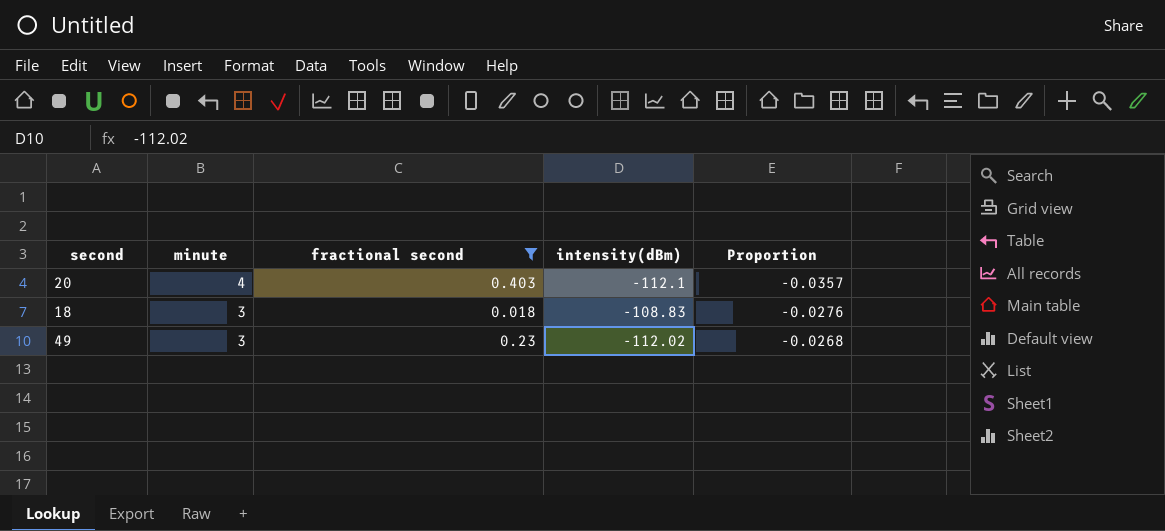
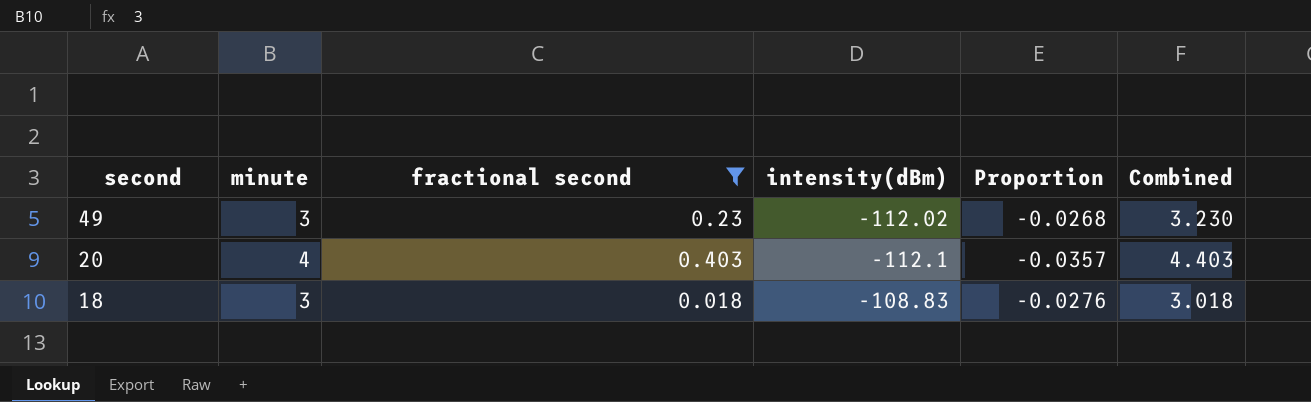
row order: minute descending -> second descending
column Combined | formula: none -> [minute] + [fractional second]

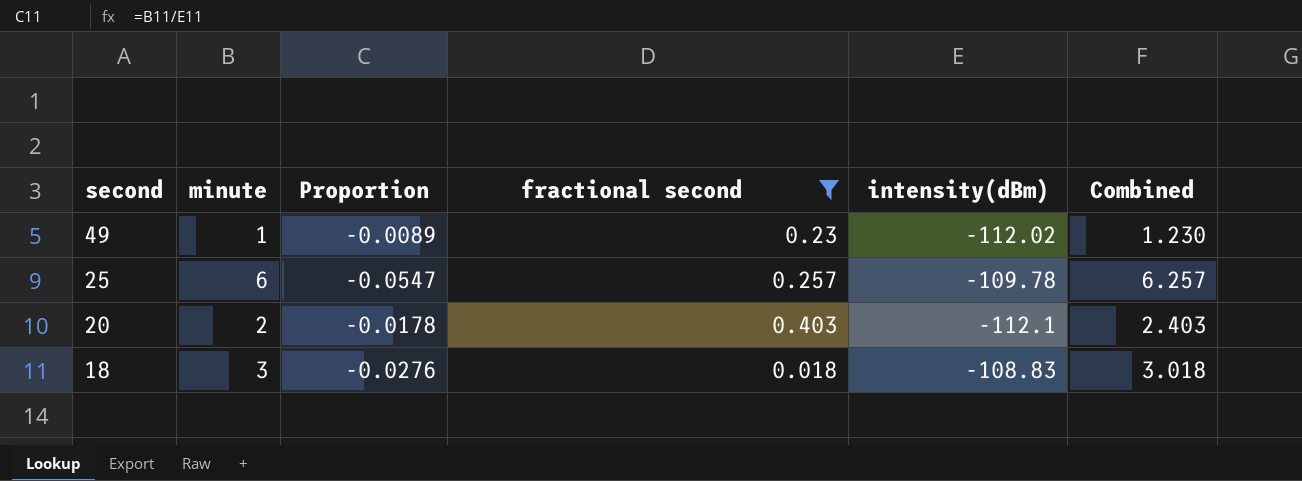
column Proportion | position: 5 -> 3
49 | minute: 3 -> 1
49 | Proportion: -0.0268 -> -0.0089
49 | Combined: 3.230 -> 1.230
row 25: none -> 6 | -0.0547 | 0.257 | -109.78 | 6.257
20 | minute: 4 -> 2
20 | Proportion: -0.0357 -> -0.0178
20 | Combined: 4.403 -> 2.403

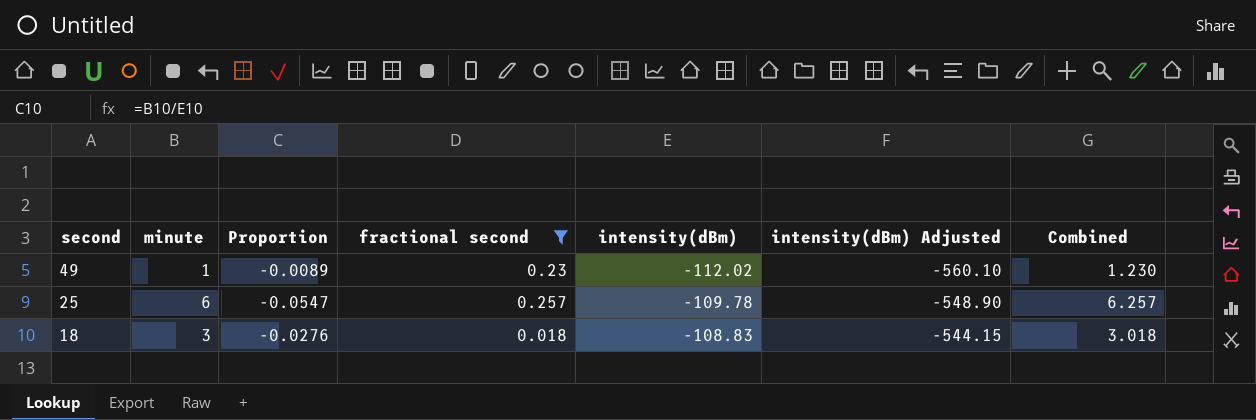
column intensity(dBm) Adjusted | formula: none -> [intensity(dBm)] * 5
row 20: 2 | -0.0178 | 0.403 | -112.1 | 2.403 -> none

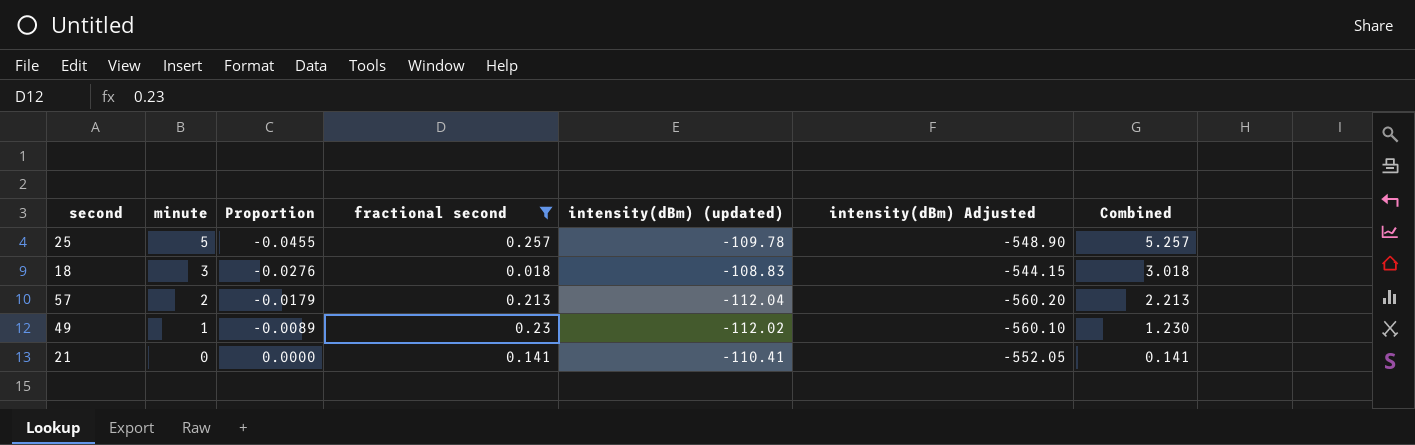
row order: second descending -> minute descending
column name: intensity(dBm) -> intensity(dBm) (updated)
25 | minute: 6 -> 5
25 | Proportion: -0.0547 -> -0.0455
25 | Combined: 6.257 -> 5.257
row 57: none -> 2 | -0.0179 | 0.213 | -112.04 | -560.20 | 2.213
row 21: none -> 0 | 0.0000 | 0.141 | -110.41 | -552.05 | 0.141

